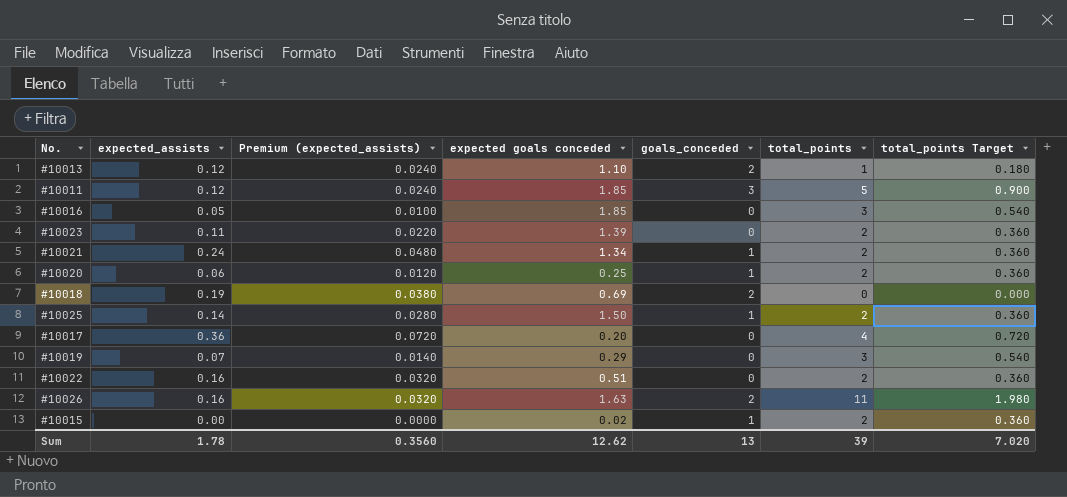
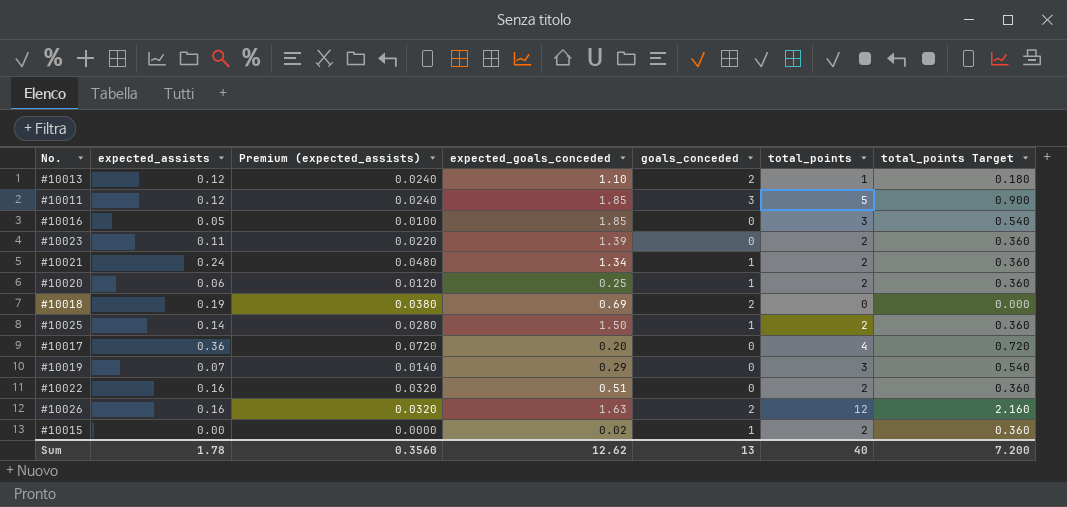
column name: expected goals conceded -> expected_goals_conceded
#10026 | total_points: 11 -> 12
#10026 | total_points Target: 1.980 -> 2.160
Sum | total_points: 39 -> 40
Sum | total_points Target: 7.020 -> 7.200

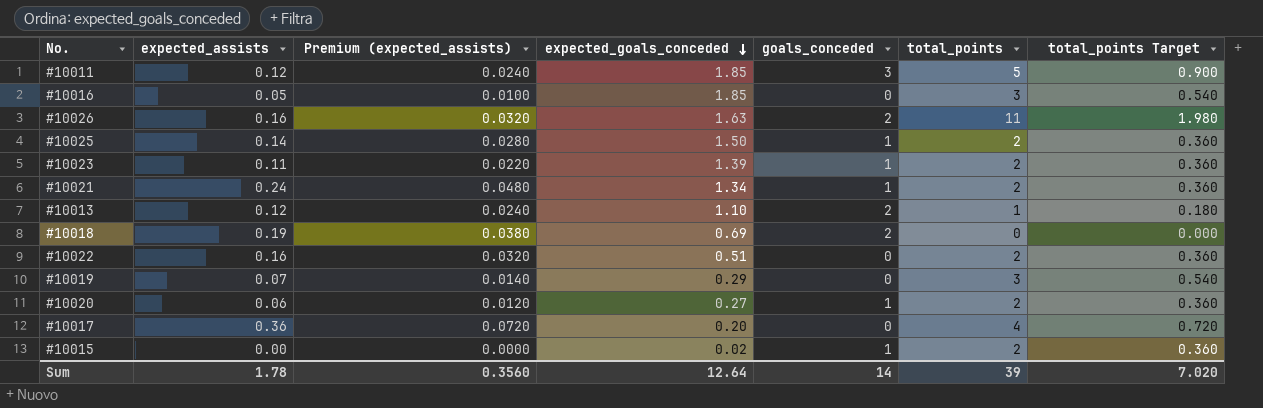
row order: none -> expected_goals_conceded descending
#10026 | total_points: 12 -> 11
#10026 | total_points Target: 2.160 -> 1.980
#10023 | goals_conceded: 0 -> 1
#10020 | expected_goals_conceded: 0.25 -> 0.27
Sum | expected_goals_conceded: 12.62 -> 12.64
Sum | goals_conceded: 13 -> 14
Sum | total_points: 40 -> 39
Sum | total_points Target: 7.200 -> 7.020

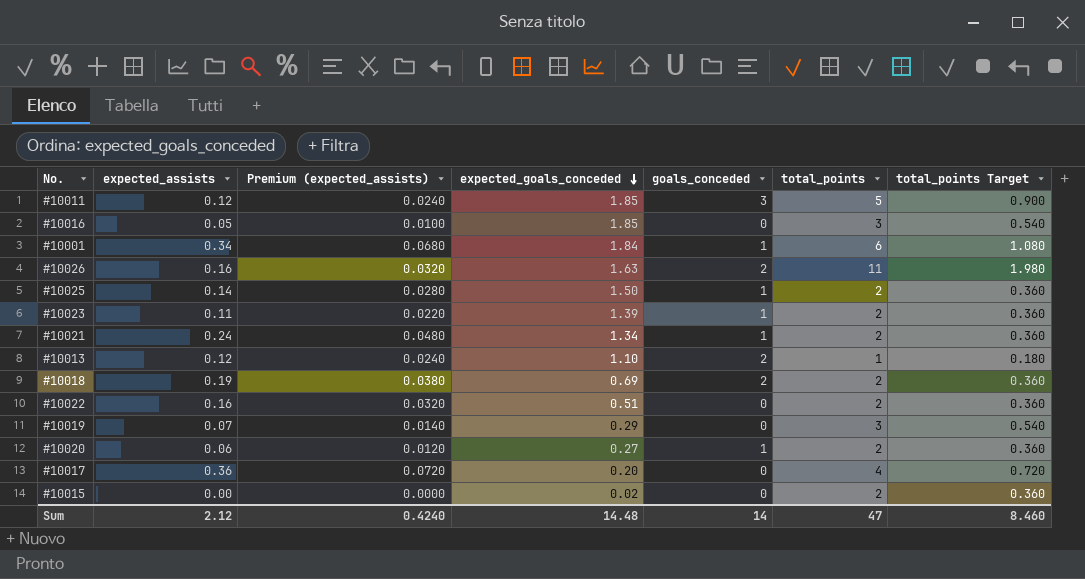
row #10001: none -> 0.34 | 0.0680 | 1.84 | 1 | 6 | 1.080
#10018 | total_points: 0 -> 2
#10018 | total_points Target: 0.000 -> 0.360
#10015 | goals_conceded: 1 -> 0
Sum | expected_assists: 1.78 -> 2.12
Sum | Premium (expected_assists): 0.3560 -> 0.4240
Sum | expected_goals_conceded: 12.64 -> 14.48
Sum | total_points: 39 -> 47
Sum | total_points Target: 7.020 -> 8.460

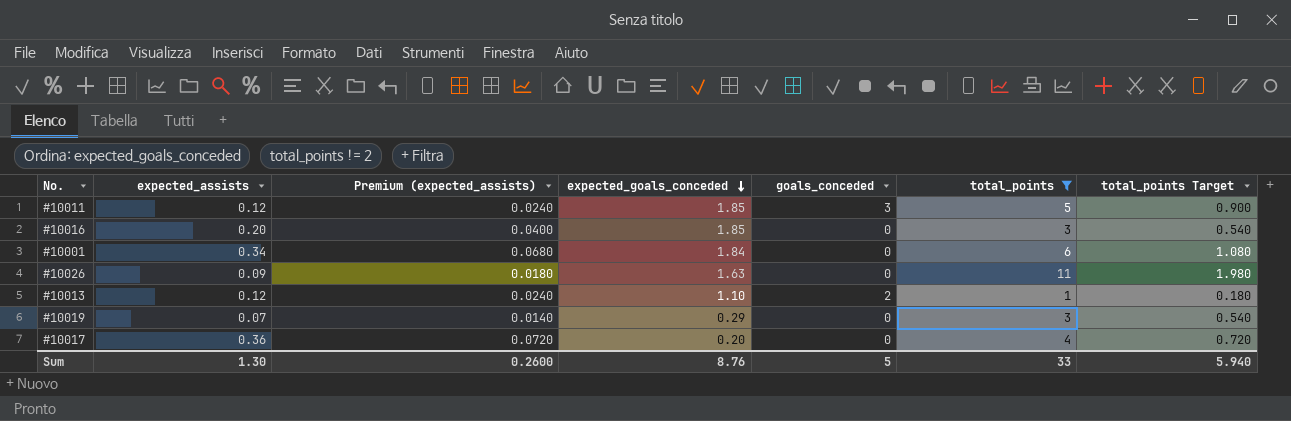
filter: none -> total_points != 2
#10016 | expected_assists: 0.05 -> 0.20
#10016 | Premium (expected_assists): 0.0100 -> 0.0400
#10001 | goals_conceded: 1 -> 0
#10026 | expected_assists: 0.16 -> 0.09
#10026 | Premium (expected_assists): 0.0320 -> 0.0180
#10026 | goals_conceded: 2 -> 0
Sum | expected_assists: 2.12 -> 1.30
Sum | Premium (expected_assists): 0.4240 -> 0.2600
Sum | expected_goals_conceded: 14.48 -> 8.76
Sum | goals_conceded: 14 -> 5
Sum | total_points: 47 -> 33
Sum | total_points Target: 8.460 -> 5.940

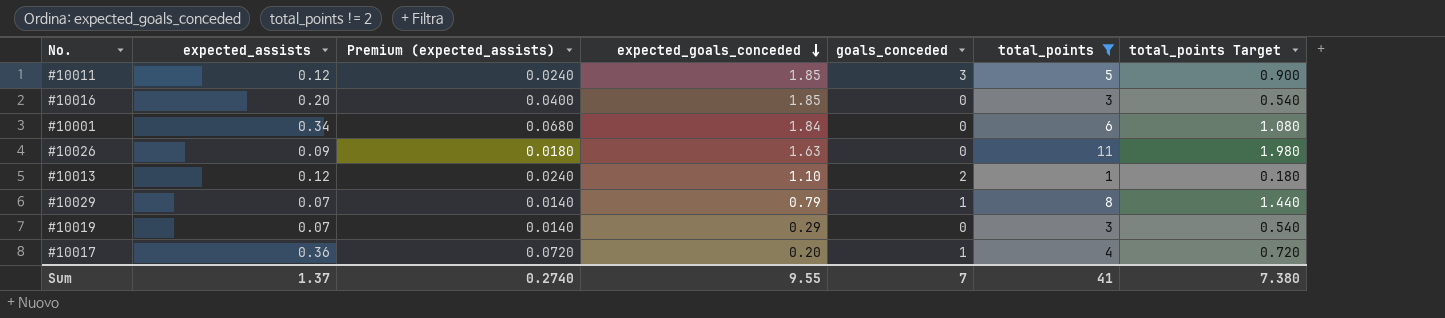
row #10029: none -> 0.07 | 0.0140 | 0.79 | 1 | 8 | 1.440
#10017 | goals_conceded: 0 -> 1
Sum | expected_assists: 1.30 -> 1.37
Sum | Premium (expected_assists): 0.2600 -> 0.2740
Sum | expected_goals_conceded: 8.76 -> 9.55
Sum | goals_conceded: 5 -> 7
Sum | total_points: 33 -> 41
Sum | total_points Target: 5.940 -> 7.380

